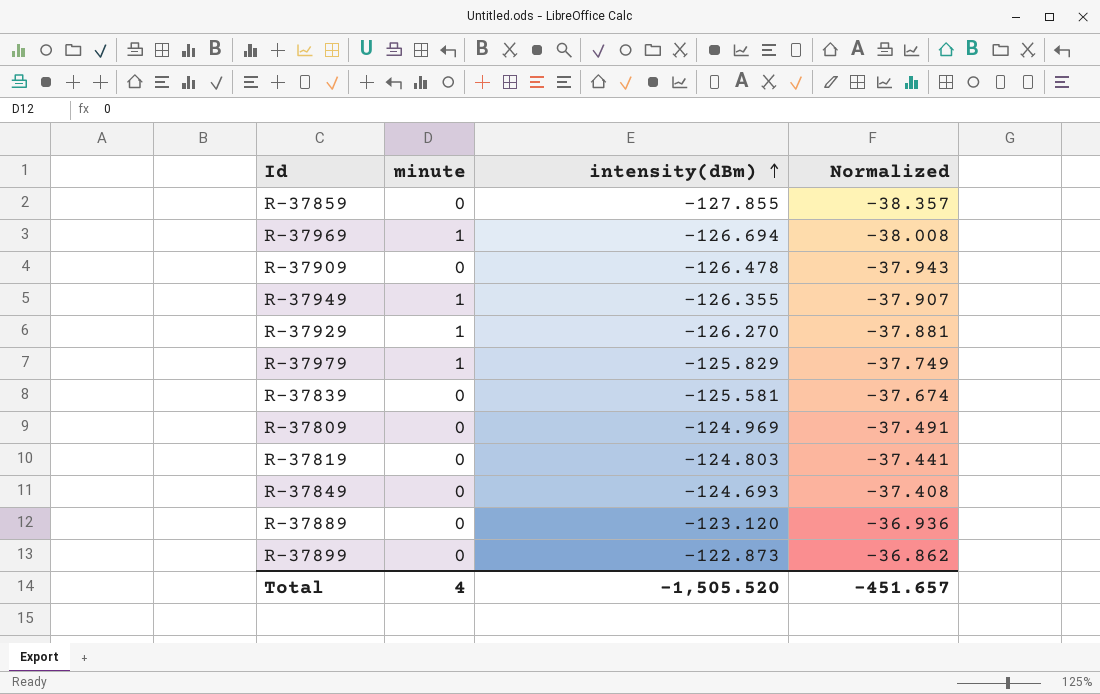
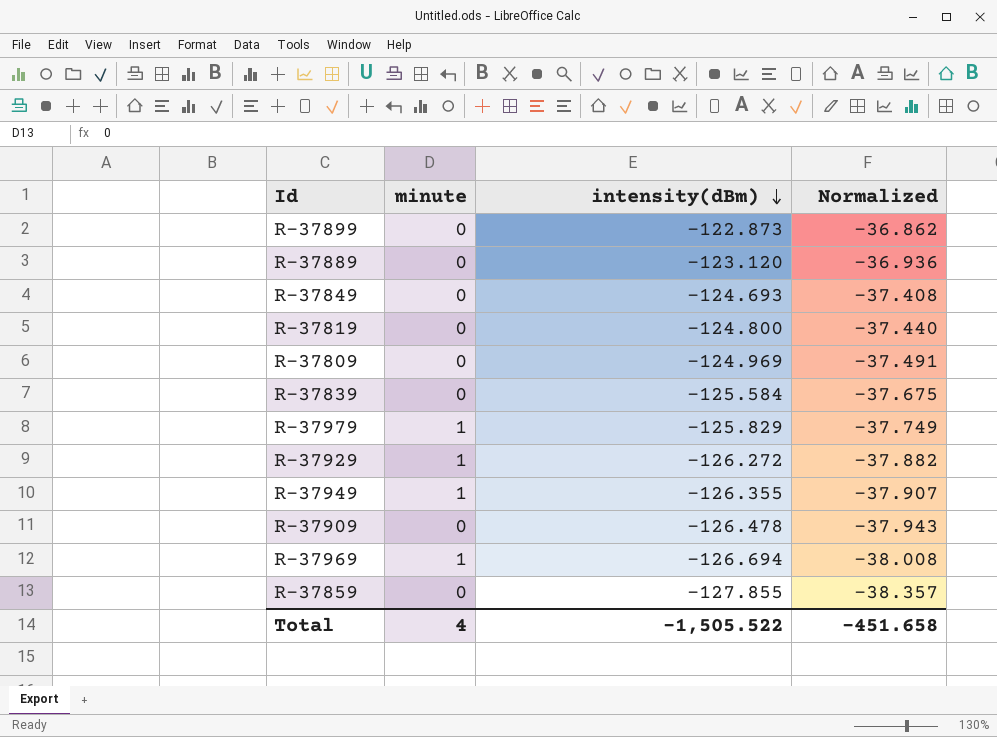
row order: intensity(dBm) ascending -> intensity(dBm) descending
R-37819 | intensity(dBm): -124.803 -> -124.800
R-37819 | Normalized: -37.441 -> -37.440
R-37839 | intensity(dBm): -125.581 -> -125.584
R-37839 | Normalized: -37.674 -> -37.675
R-37929 | intensity(dBm): -126.270 -> -126.272
R-37929 | Normalized: -37.881 -> -37.882
Total | intensity(dBm): -1,505.520 -> -1,505.522
Total | Normalized: -451.657 -> -451.658

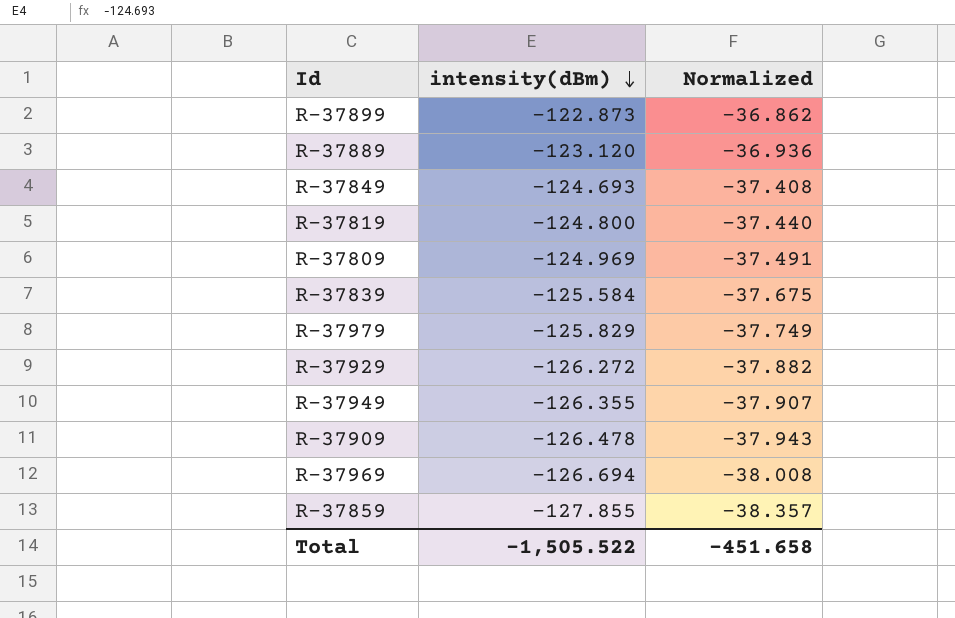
column minute | position: 2 -> none

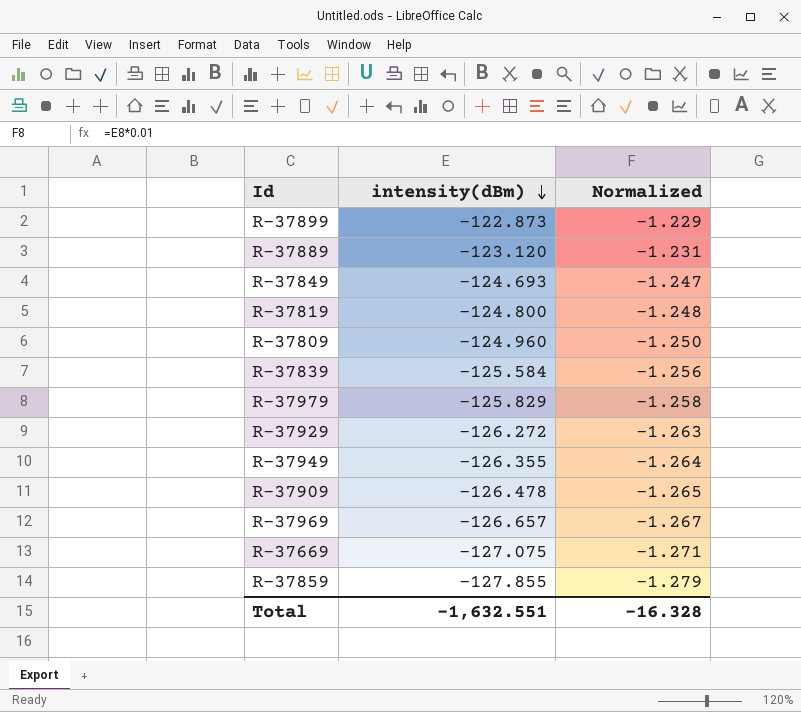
column Normalized | formula: [intensity(dBm)] * 0.3 -> [intensity(dBm)] * 0.01
R-37809 | intensity(dBm): -124.969 -> -124.960
R-37969 | intensity(dBm): -126.694 -> -126.657
row R-37669: none -> -127.075 | -1.271
Total | intensity(dBm): -1,505.522 -> -1,632.551
Total | Normalized: -451.658 -> -16.328

